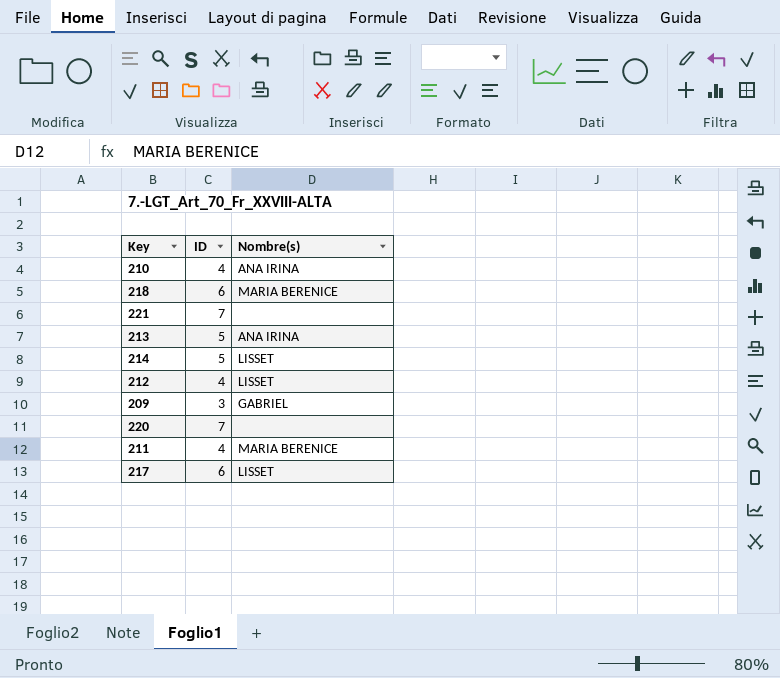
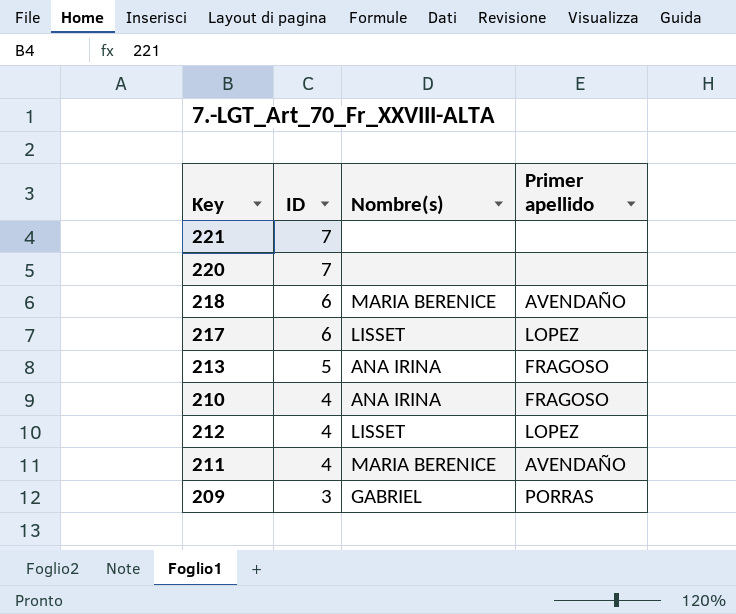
row order: none -> ID descending
column Primer apellido | position: none -> 4
row 214: 5 | LISSET -> none

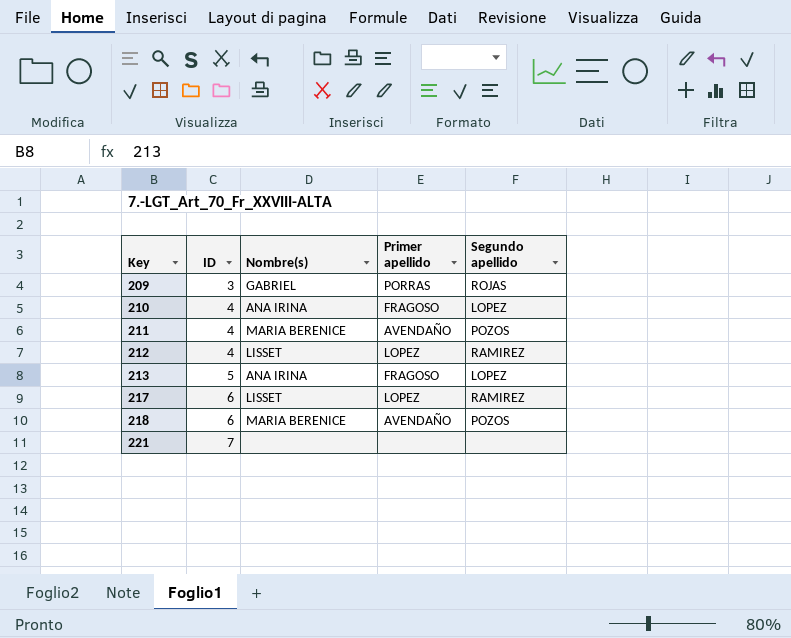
row order: ID descending -> Key ascending
column Segundo apellido | position: none -> 5
row 220: 7 | none | none -> none

